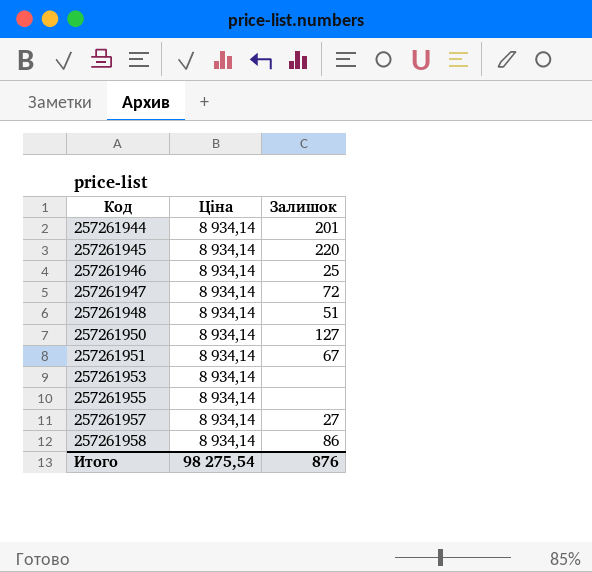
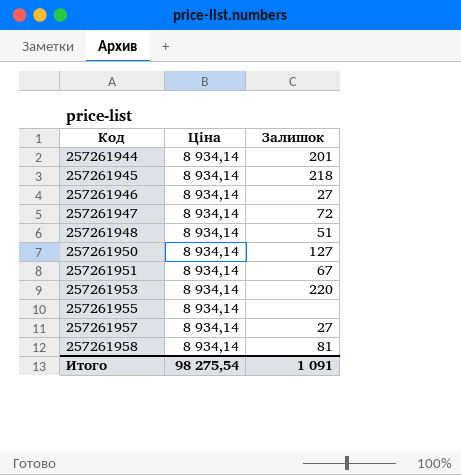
257261945 | Залишок: 220 -> 218
257261946 | Залишок: 25 -> 27
257261953 | Залишок: none -> 220
257261958 | Залишок: 86 -> 81
Итого | Залишок: 876 -> 1 091

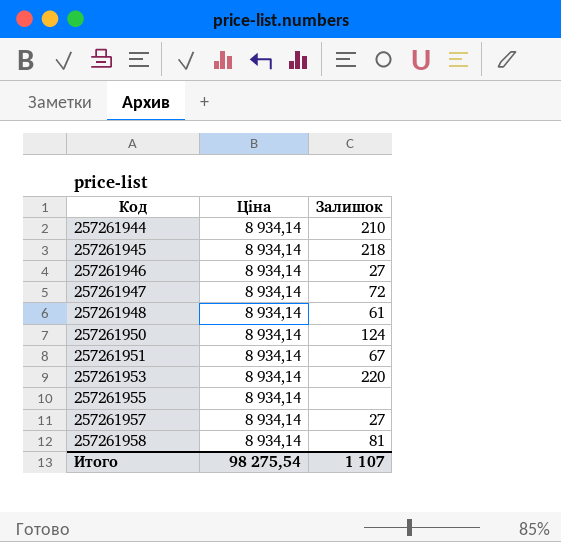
257261944 | Залишок: 201 -> 210
257261948 | Залишок: 51 -> 61
257261950 | Залишок: 127 -> 124
Итого | Залишок: 1 091 -> 1 107

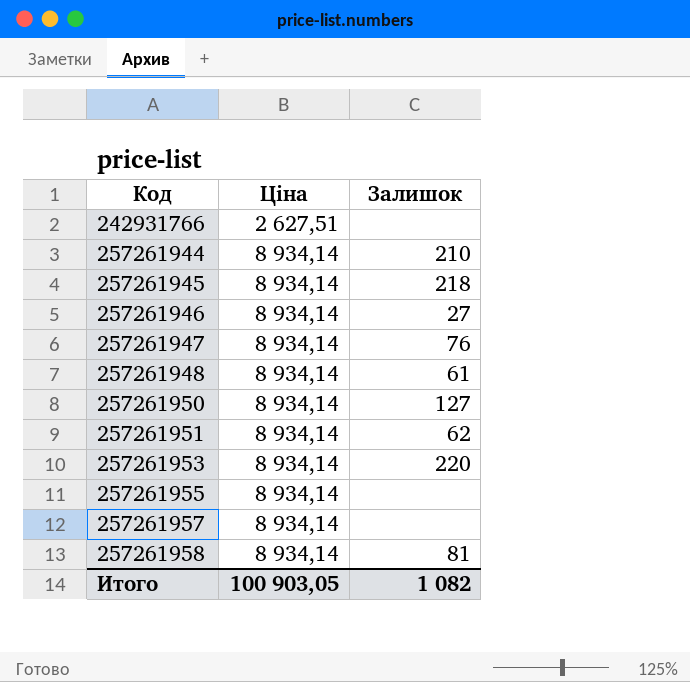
row 242931766: none -> 2 627,51 | none
257261947 | Залишок: 72 -> 76
257261950 | Залишок: 124 -> 127
257261951 | Залишок: 67 -> 62
257261957 | Залишок: 27 -> none
Итого | Ціна: 98 275,54 -> 100 903,05
Итого | Залишок: 1 107 -> 1 082

